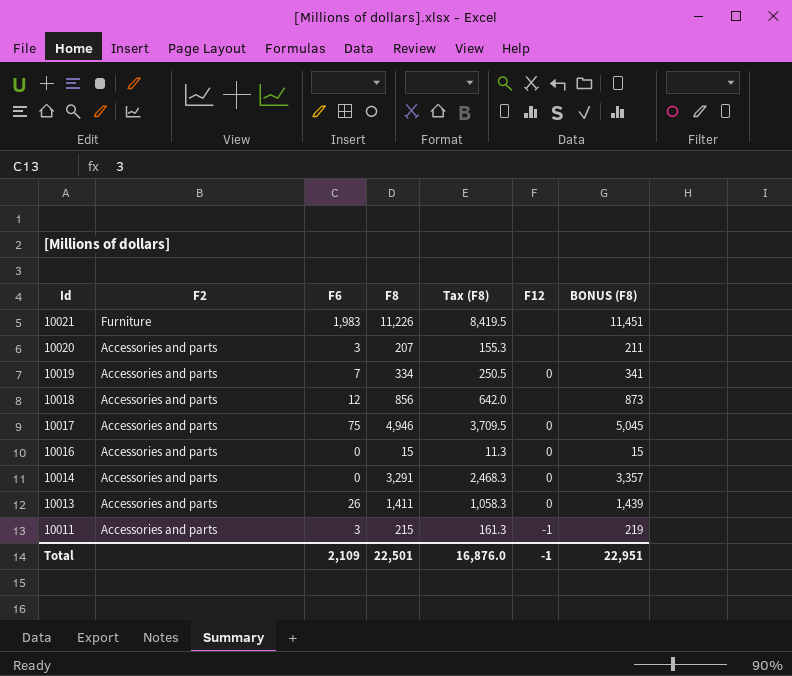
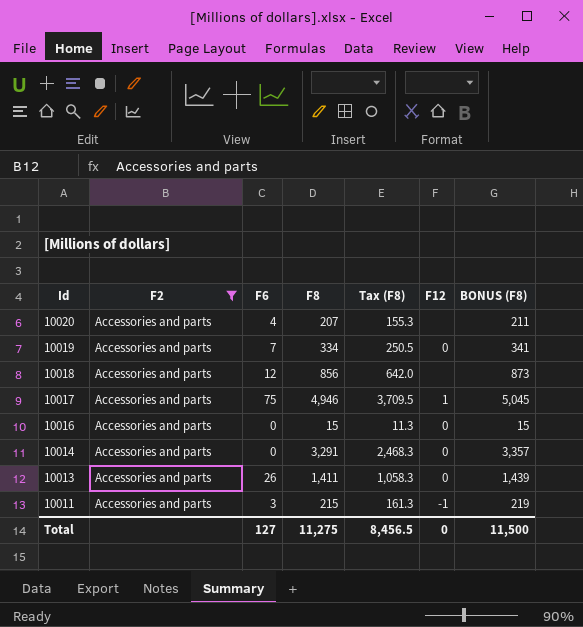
filter: none -> F2 = Accessories and parts
10020 | F6: 3 -> 4
10017 | F12: 0 -> 1
Total | F6: 2,109 -> 127
Total | F8: 22,501 -> 11,275
Total | Tax (F8): 16,876.0 -> 8,456.5
Total | F12: -1 -> 0
Total | BONUS (F8): 22,951 -> 11,500

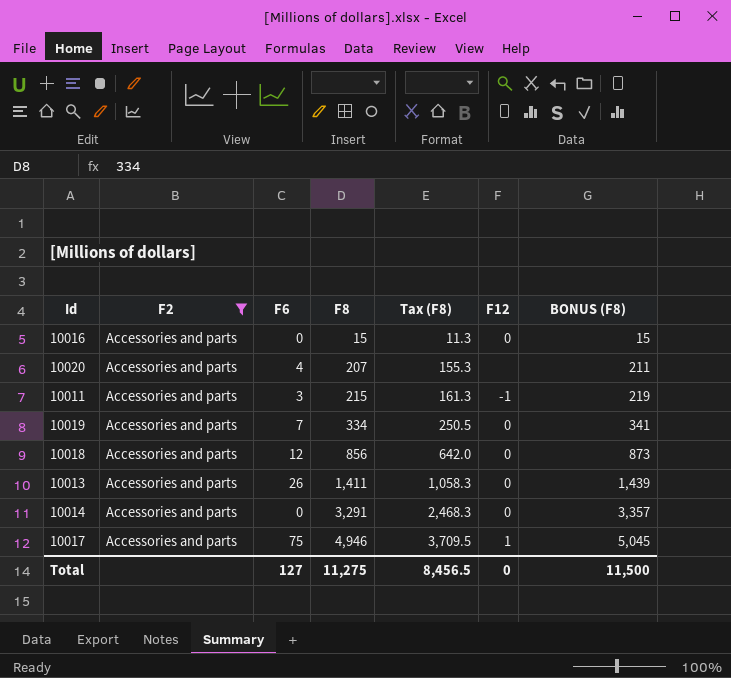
row order: Id descending -> F8 ascending
10018 | F12: none -> 0

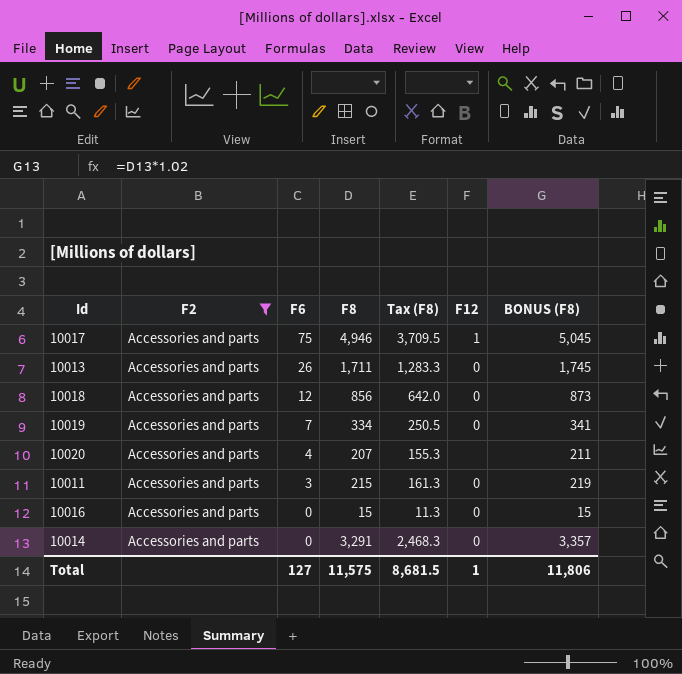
row order: F8 ascending -> F6 descending
10013 | F8: 1,411 -> 1,711
10013 | Tax (F8): 1,058.3 -> 1,283.3
10013 | BONUS (F8): 1,439 -> 1,745
10011 | F12: -1 -> 0
Total | F8: 11,275 -> 11,575
Total | Tax (F8): 8,456.5 -> 8,681.5
Total | F12: 0 -> 1
Total | BONUS (F8): 11,500 -> 11,806

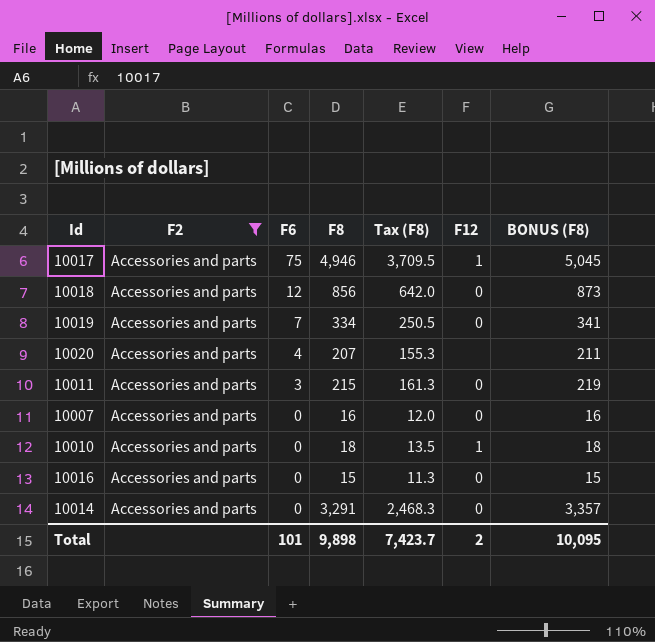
row 10013: Accessories and parts | 26 | 1,711 | 1,283.3 | 0 | 1,745 -> none
row 10007: none -> Accessories and parts | 0 | 16 | 12.0 | 0 | 16
row 10010: none -> Accessories and parts | 0 | 18 | 13.5 | 1 | 18
Total | F6: 127 -> 101
Total | F8: 11,575 -> 9,898
Total | Tax (F8): 8,681.5 -> 7,423.7
Total | F12: 1 -> 2
Total | BONUS (F8): 11,806 -> 10,095

